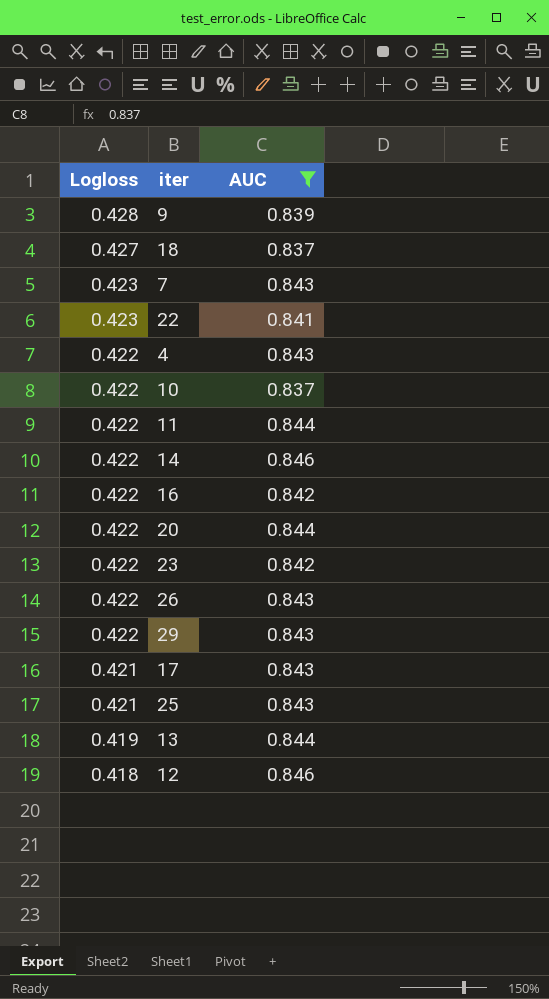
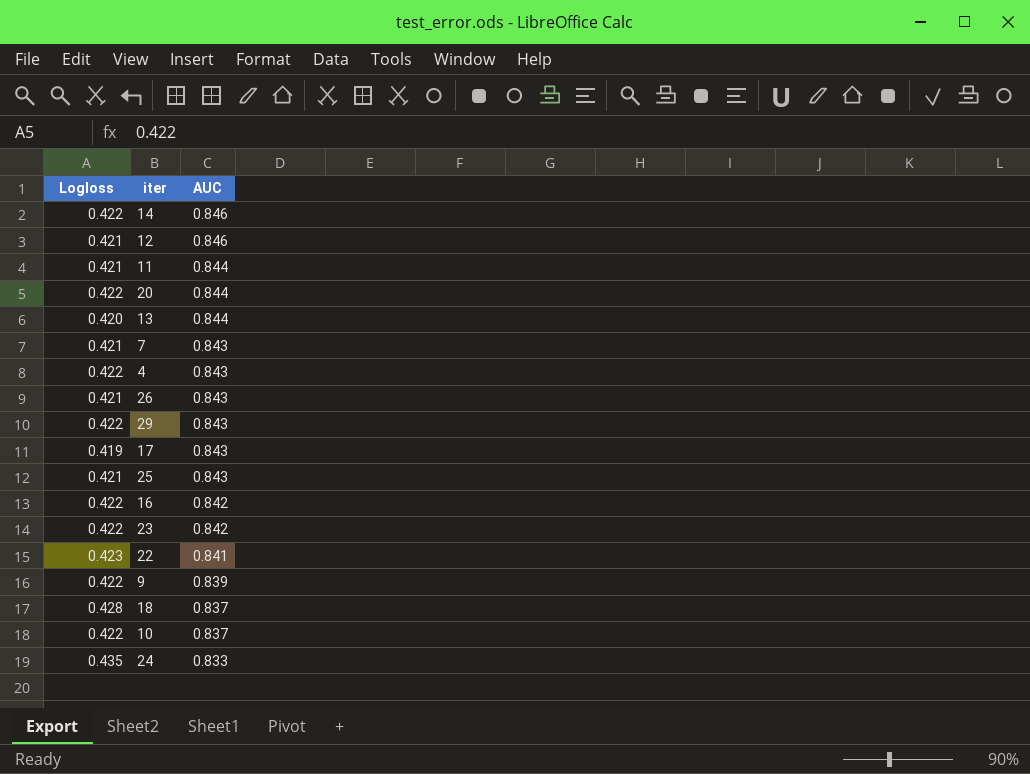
filter: AUC != 0.833 -> none
row order: Logloss descending -> AUC descending
12 | Logloss: 0.418 -> 0.421
11 | Logloss: 0.422 -> 0.421
13 | Logloss: 0.419 -> 0.420
7 | Logloss: 0.423 -> 0.421
26 | Logloss: 0.422 -> 0.421
17 | Logloss: 0.421 -> 0.419
9 | Logloss: 0.428 -> 0.422
18 | Logloss: 0.427 -> 0.428

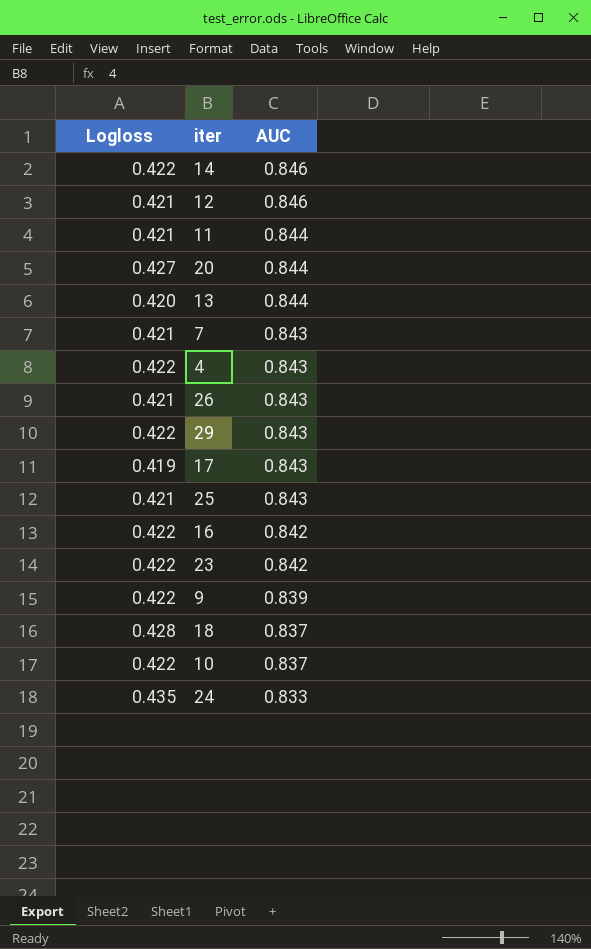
row 22: 0.423 | 0.841 -> none
20 | Logloss: 0.422 -> 0.427

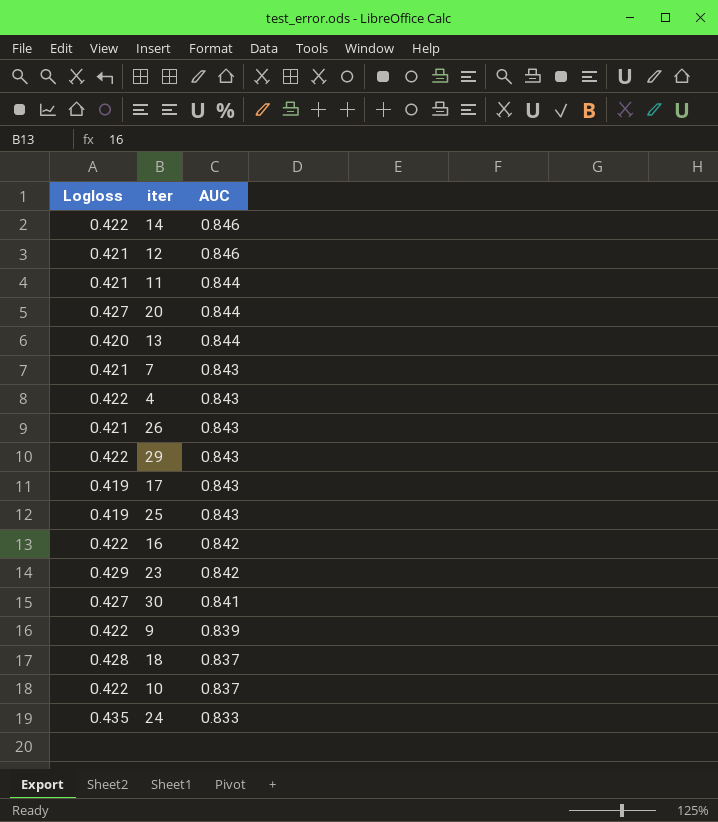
25 | Logloss: 0.421 -> 0.419
23 | Logloss: 0.422 -> 0.429
row 30: none -> 0.427 | 0.841

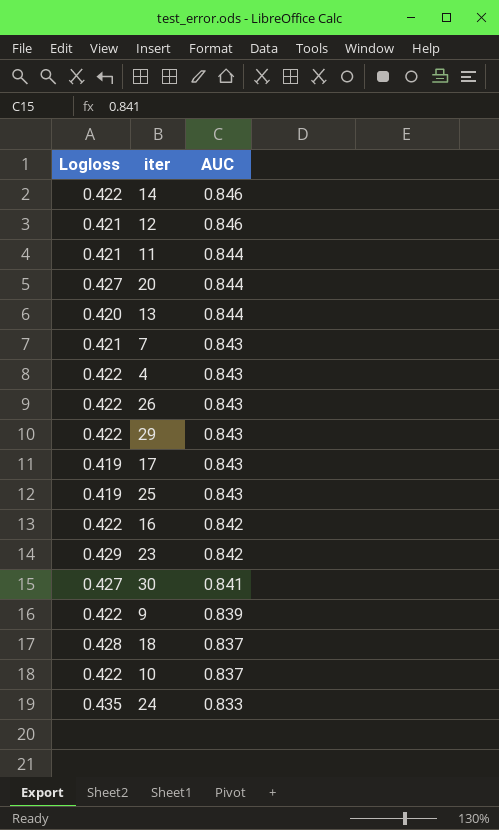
26 | Logloss: 0.421 -> 0.422

